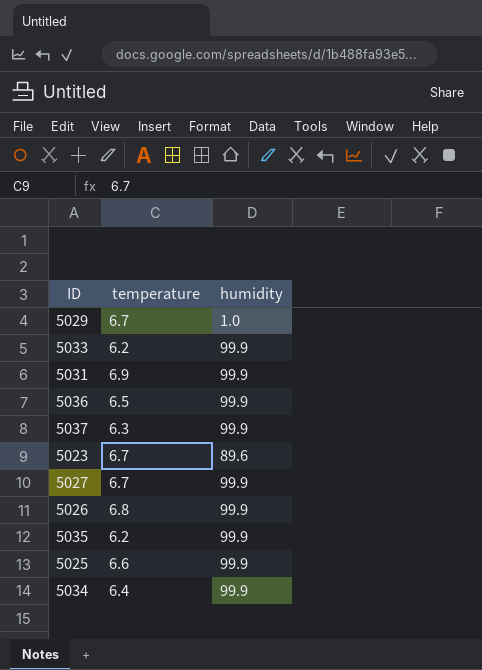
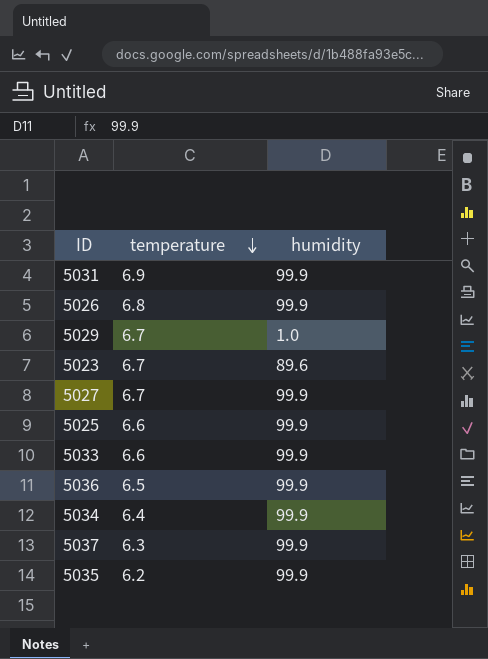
row order: none -> temperature descending
5033 | temperature: 6.2 -> 6.6

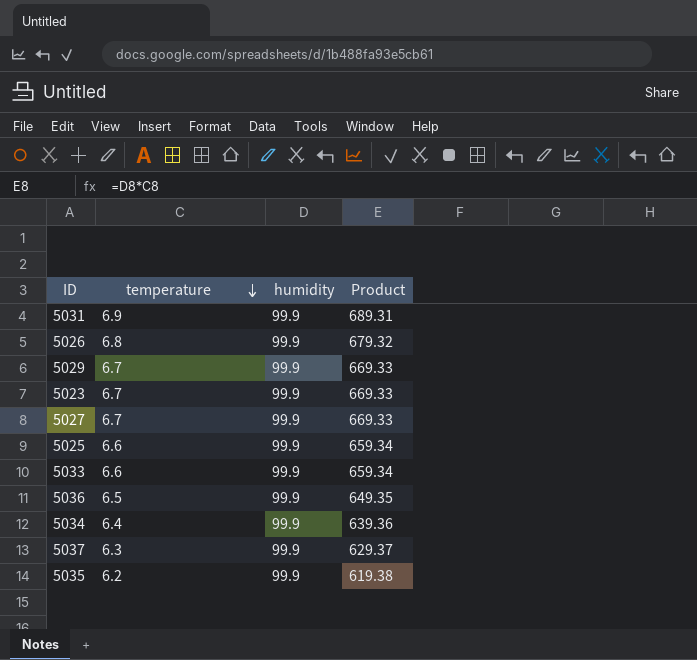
column Product | formula: none -> [temperature] * [humidity]
5029 | humidity: 1.0 -> 99.9
5023 | humidity: 89.6 -> 99.9

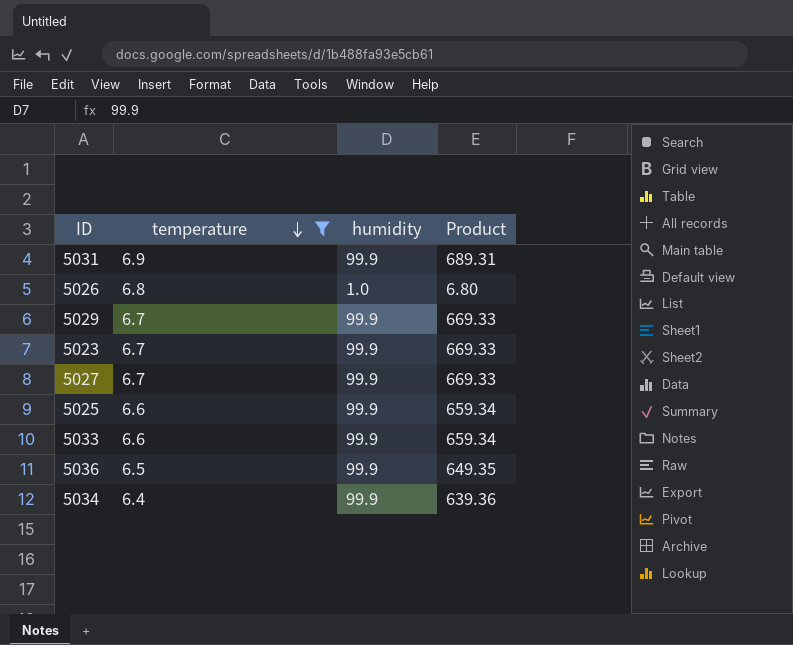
filter: none -> temperature >= 6.4
5026 | humidity: 99.9 -> 1.0
5026 | Product: 679.32 -> 6.80

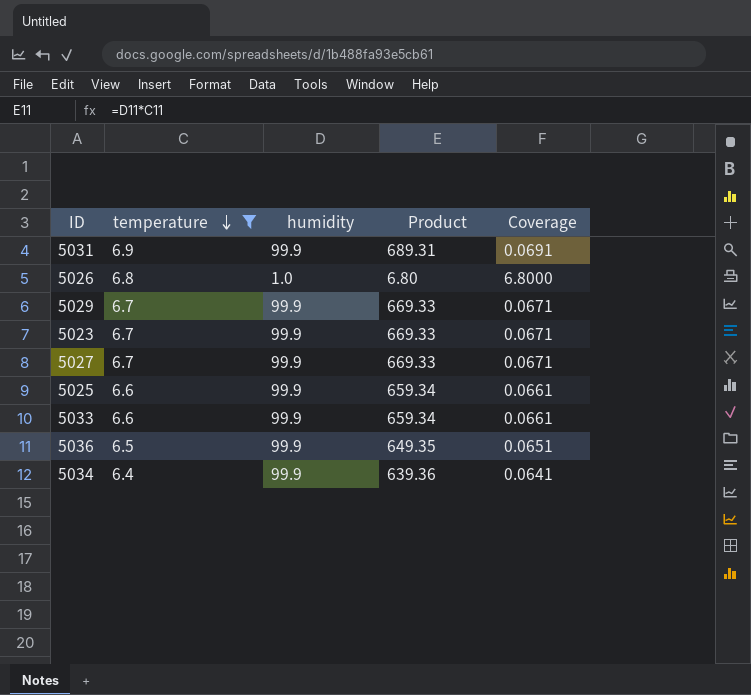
column Coverage | formula: none -> [temperature] / [humidity]

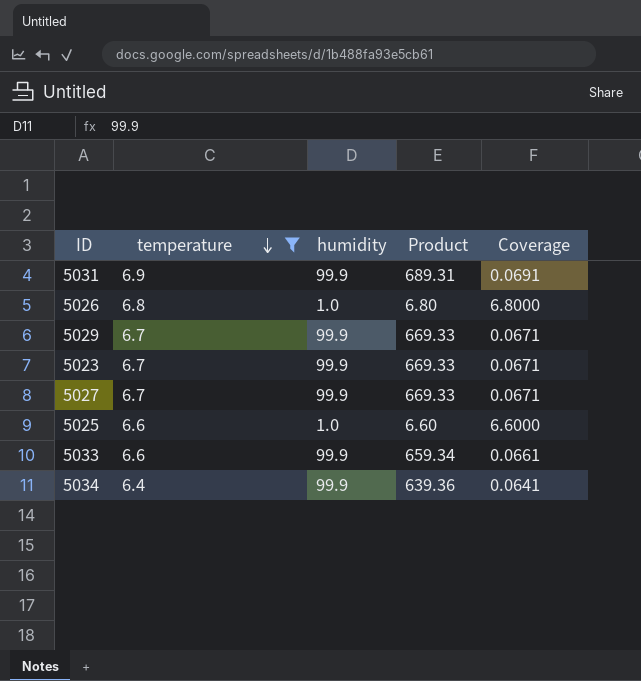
row 5036: 6.5 | 99.9 | 649.35 | 0.0651 -> none
5025 | humidity: 99.9 -> 1.0
5025 | Product: 659.34 -> 6.60
5025 | Coverage: 0.0661 -> 6.6000

